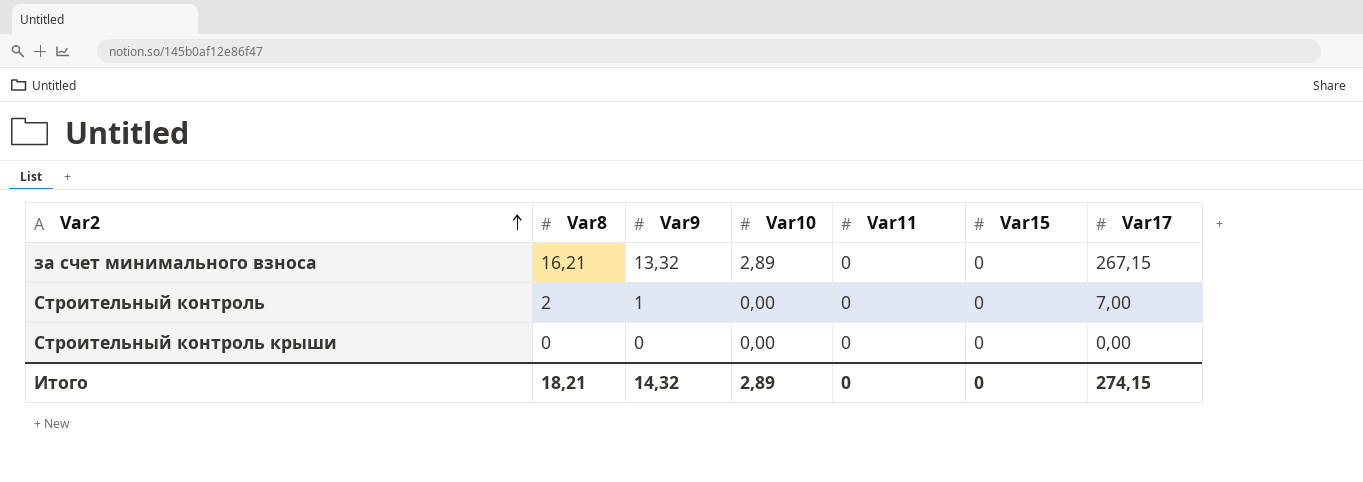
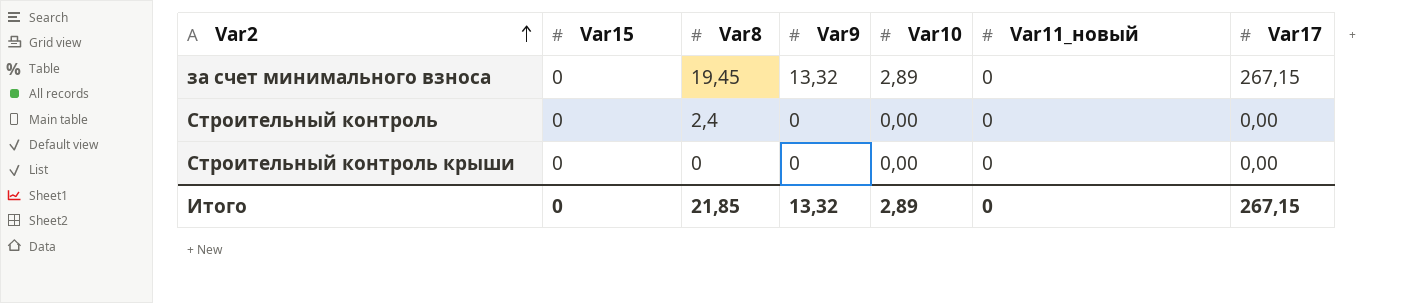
column Var15 | position: 6 -> 2
column name: Var11 -> Var11_новый
за счет минимального взноса | Var8: 16,21 -> 19,45
Строительный контроль | Var8: 2 -> 2,4
Строительный контроль | Var9: 1 -> 0
Строительный контроль | Var17: 7,00 -> 0,00
Итого | Var8: 18,21 -> 21,85
Итого | Var9: 14,32 -> 13,32
Итого | Var17: 274,15 -> 267,15

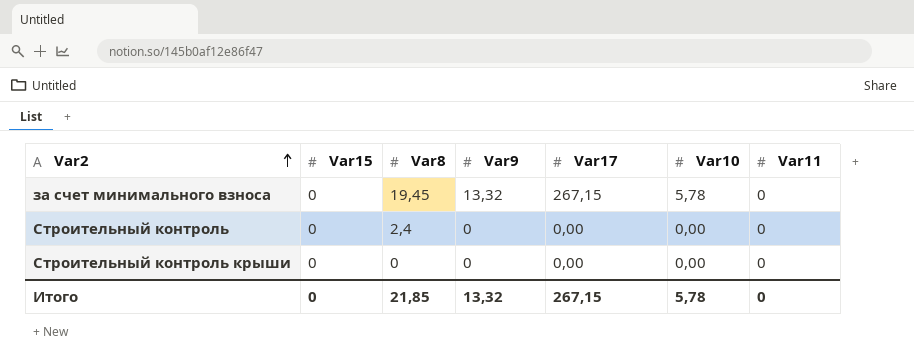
column Var17 | position: 7 -> 5
column name: Var11_новый -> Var11
за счет минимального взноса | Var10: 2,89 -> 5,78
Итого | Var10: 2,89 -> 5,78

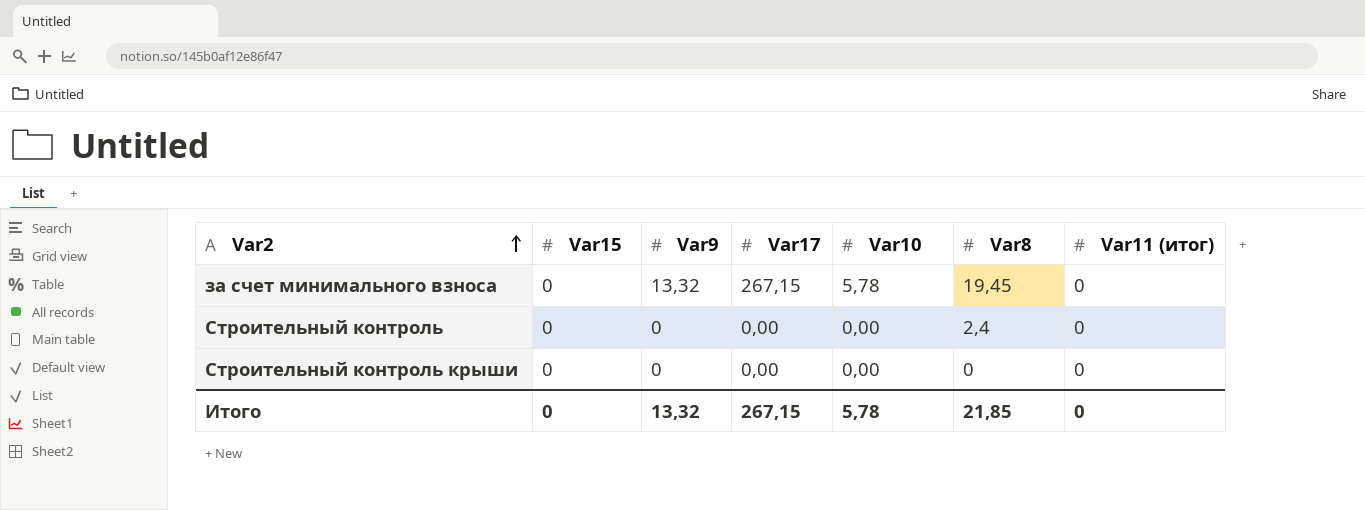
column Var8 | position: 3 -> 6
column name: Var11 -> Var11 (итог)

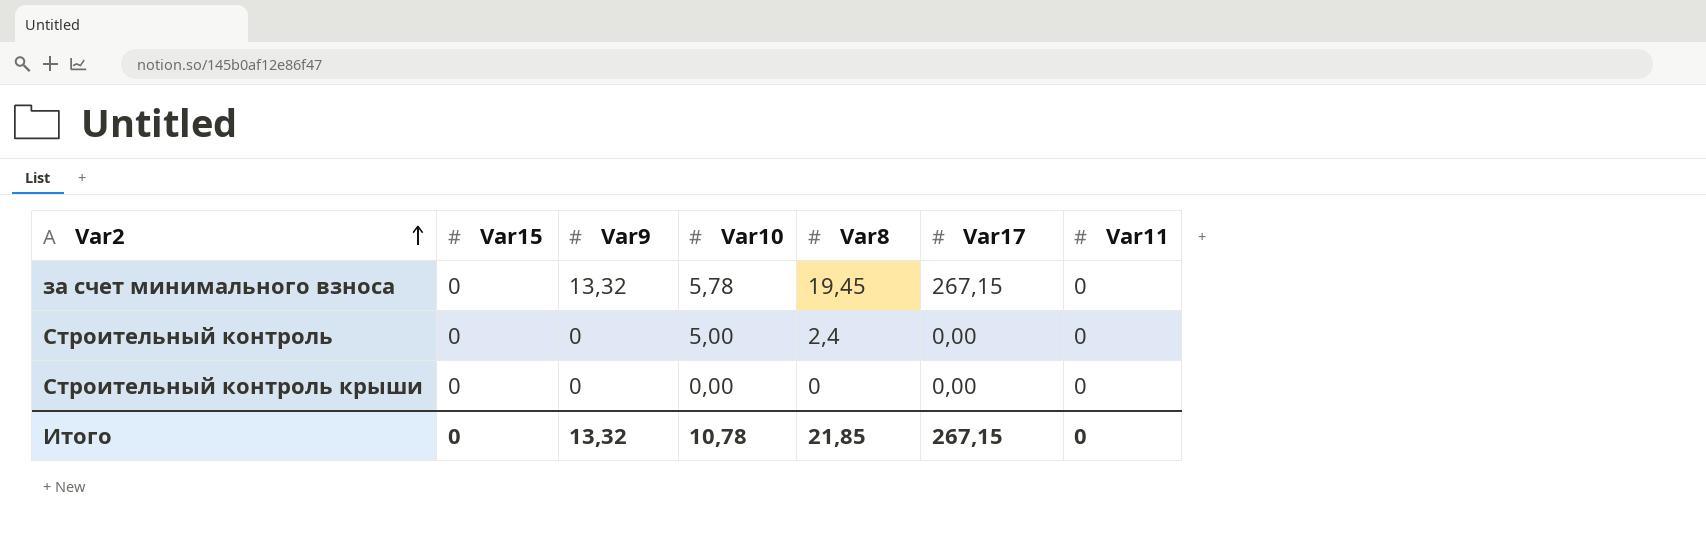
column Var17 | position: 4 -> 6
column name: Var11 (итог) -> Var11
Строительный контроль | Var10: 0,00 -> 5,00
Итого | Var10: 5,78 -> 10,78

